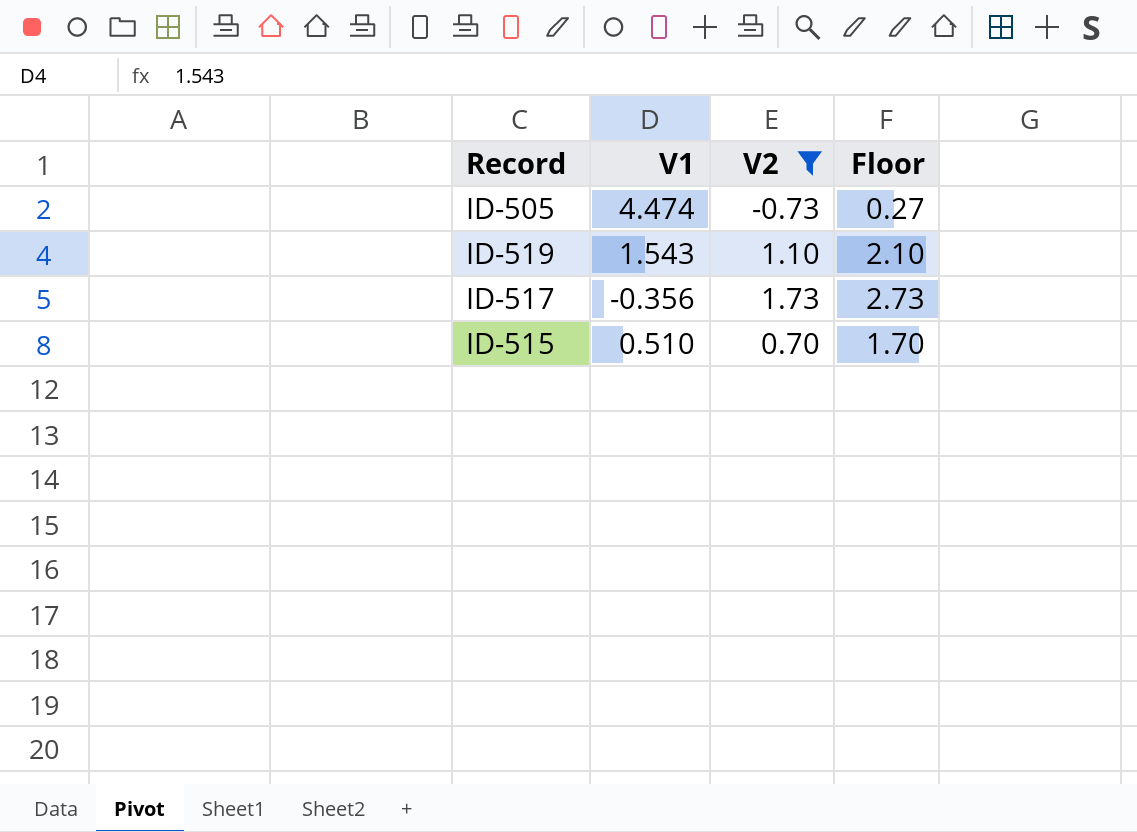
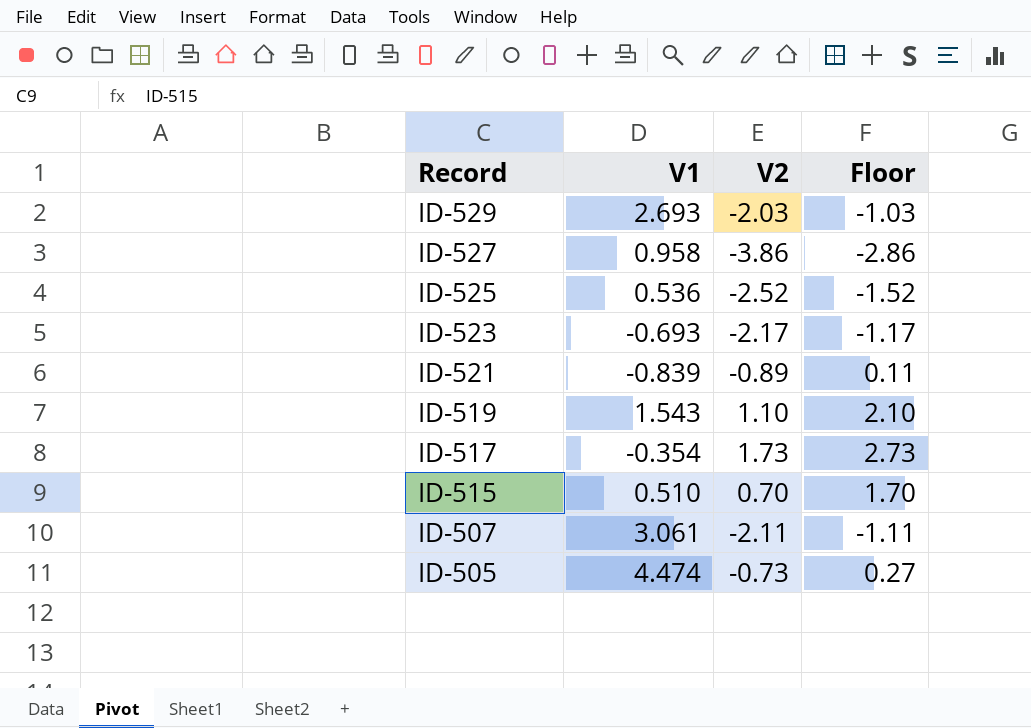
filter: V2 >= -0.73 -> none
row order: none -> Record descending
ID-517 | V1: -0.356 -> -0.354

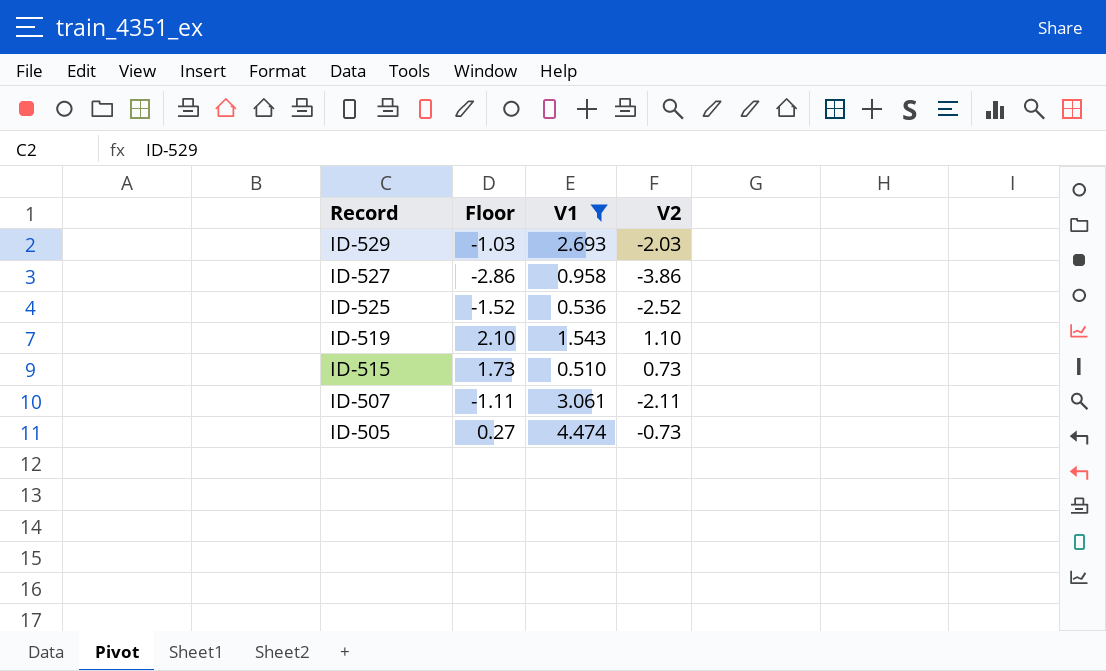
filter: none -> V1 >= 0.510
column Floor | position: 4 -> 2
ID-515 | Floor: 1.70 -> 1.73
ID-515 | V2: 0.70 -> 0.73

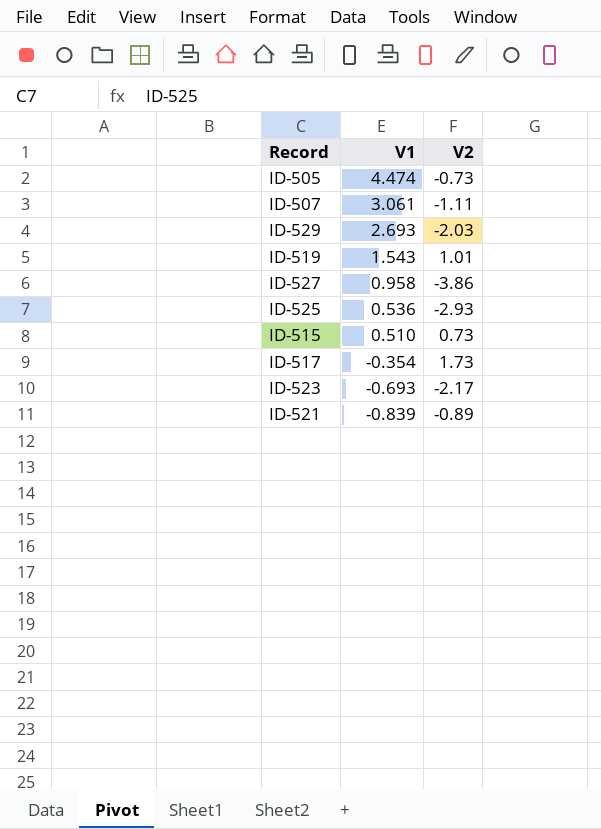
filter: V1 >= 0.510 -> none
row order: Record descending -> V1 descending
column Floor | formula: [V2] + 1 -> none
ID-507 | V2: -2.11 -> -1.11
ID-519 | V2: 1.10 -> 1.01
ID-525 | V2: -2.52 -> -2.93

